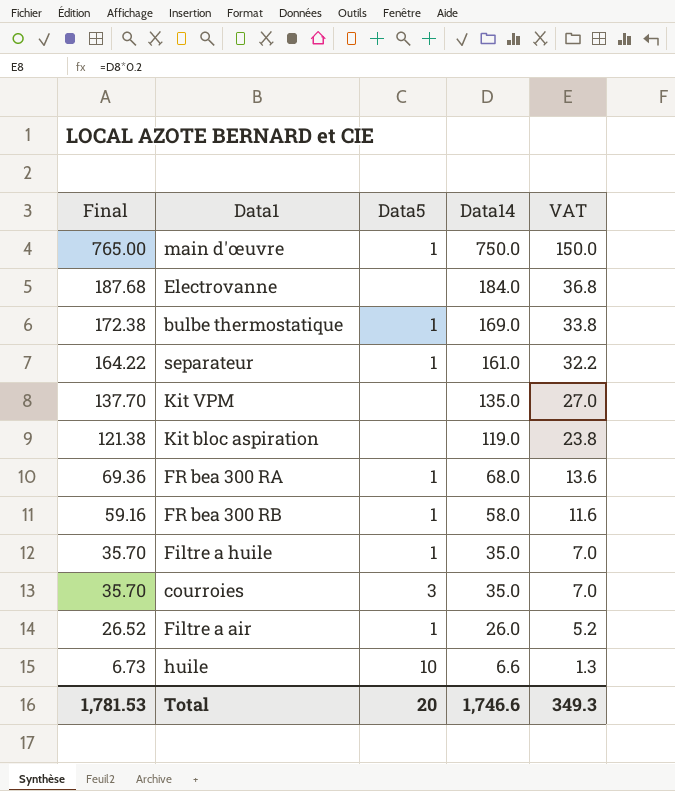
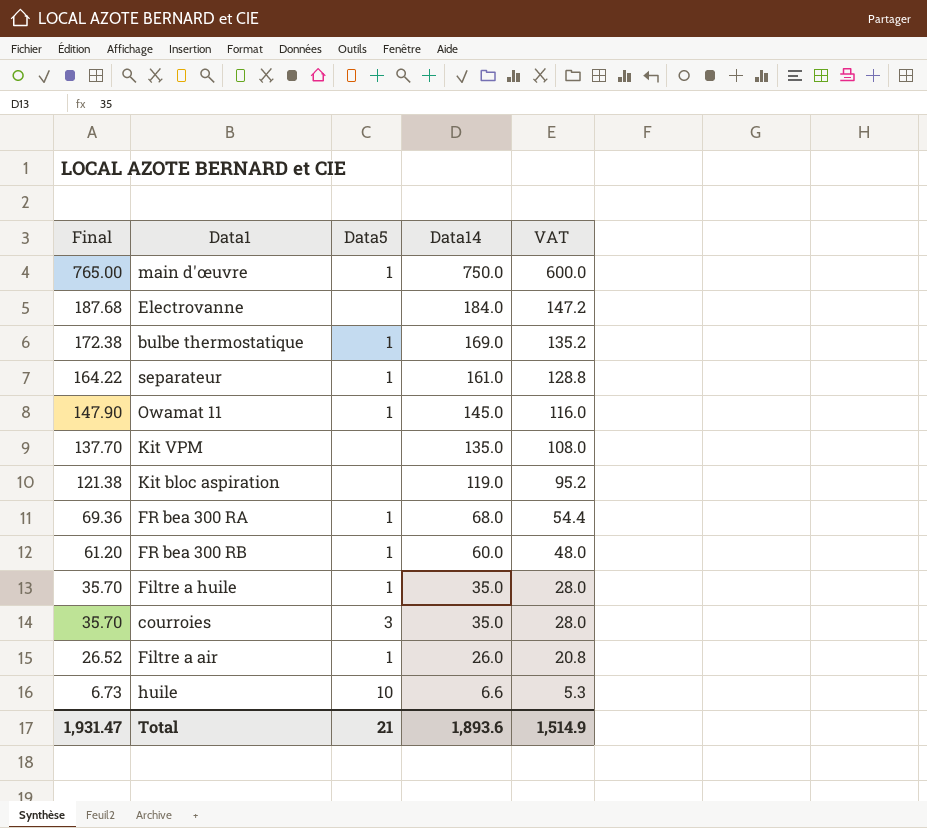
column VAT | formula: [Data14] * 0.2 -> [Data14] * 0.8
row Owamat 11: none -> 147.90 | 1 | 145.0 | 116.0
FR bea 300 RB | Final: 59.16 -> 61.20
FR bea 300 RB | Data14: 58.0 -> 60.0
Total | Final: 1,781.53 -> 1,931.47
Total | Data5: 20 -> 21
Total | Data14: 1,746.6 -> 1,893.6
Total | VAT: 349.3 -> 1,514.9

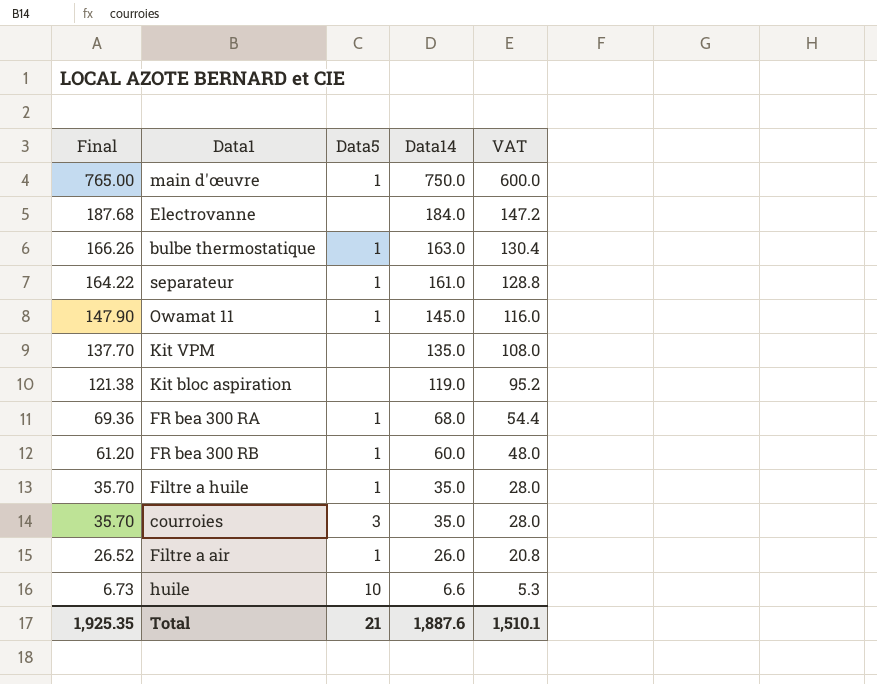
bulbe thermostatique | Final: 172.38 -> 166.26
bulbe thermostatique | Data14: 169.0 -> 163.0
bulbe thermostatique | VAT: 135.2 -> 130.4
Total | Final: 1,931.47 -> 1,925.35
Total | Data14: 1,893.6 -> 1,887.6
Total | VAT: 1,514.9 -> 1,510.1

